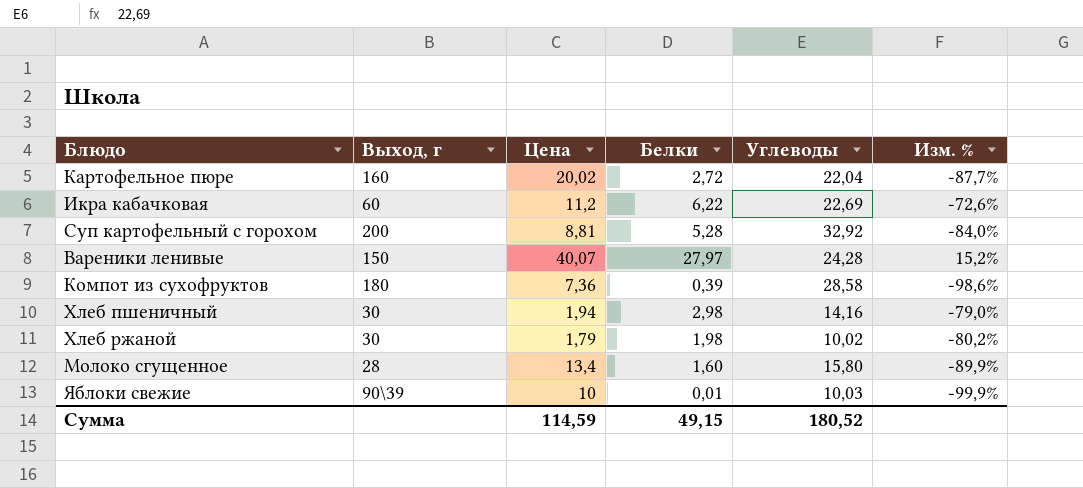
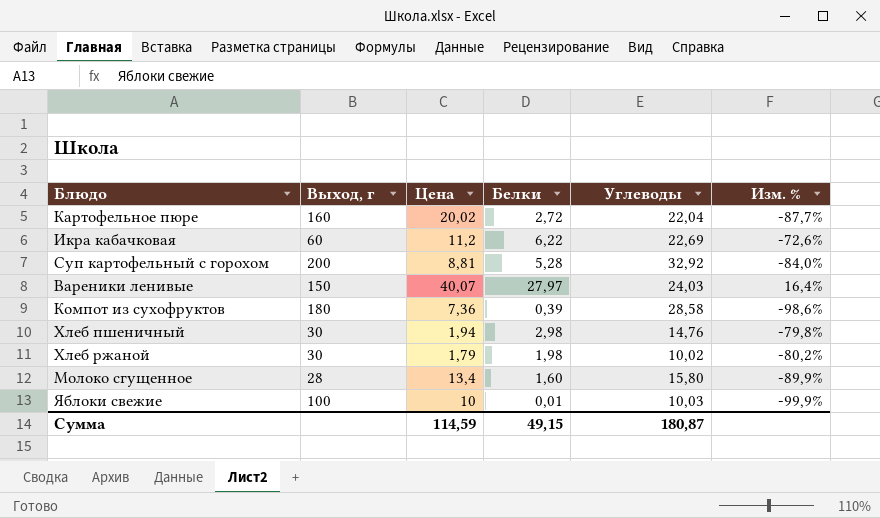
Вареники ленивые | Углеводы: 24,28 -> 24,03
Вареники ленивые | Изм. %: 15,2% -> 16,4%
Хлеб пшеничный | Углеводы: 14,16 -> 14,76
Хлеб пшеничный | Изм. %: -79,0% -> -79,8%
Яблоки свежие | Выход, г: 90\39 -> 100
Сумма | Углеводы: 180,52 -> 180,87

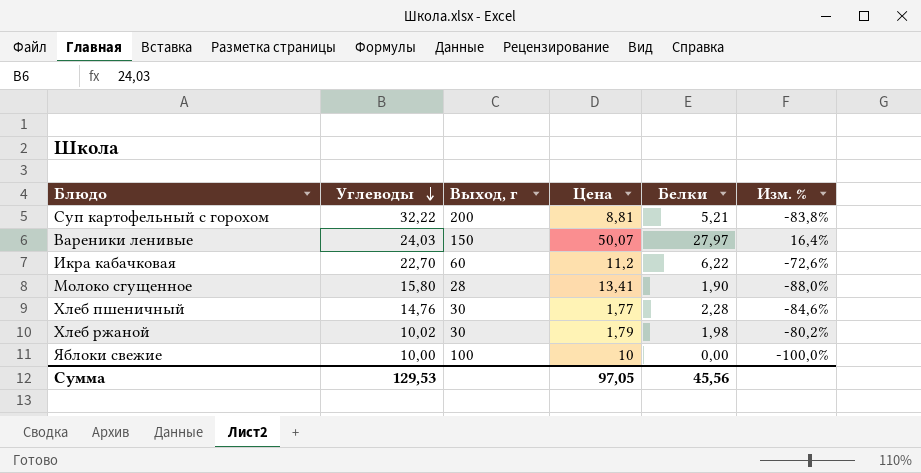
row order: none -> Углеводы descending
column Углеводы | position: 5 -> 2
row Картофельное пюре: 160 | 20,02 | 2,72 | 22,04 | -87,7% -> none
row Компот из сухофруктов: 180 | 7,36 | 0,39 | 28,58 | -98,6% -> none
Суп картофельный с горохом | Углеводы: 32,92 -> 32,22
Суп картофельный с горохом | Белки: 5,28 -> 5,21
Суп картофельный с горохом | Изм. %: -84,0% -> -83,8%
Вареники ленивые | Цена: 40,07 -> 50,07
Икра кабачковая | Углеводы: 22,69 -> 22,70
Молоко сгущенное | Цена: 13,4 -> 13,41
Молоко сгущенное | Белки: 1,60 -> 1,90
Молоко сгущенное | Изм. %: -89,9% -> -88,0%
Хлеб пшеничный | Цена: 1,94 -> 1,77
Хлеб пшеничный | Белки: 2,98 -> 2,28
Хлеб пшеничный | Изм. %: -79,8% -> -84,6%
Яблоки свежие | Углеводы: 10,03 -> 10,00
Яблоки свежие | Белки: 0,01 -> 0,00
Яблоки свежие | Изм. %: -99,9% -> -100,0%
Сумма | Углеводы: 180,87 -> 129,53
Сумма | Цена: 114,59 -> 97,05
Сумма | Белки: 49,15 -> 45,56

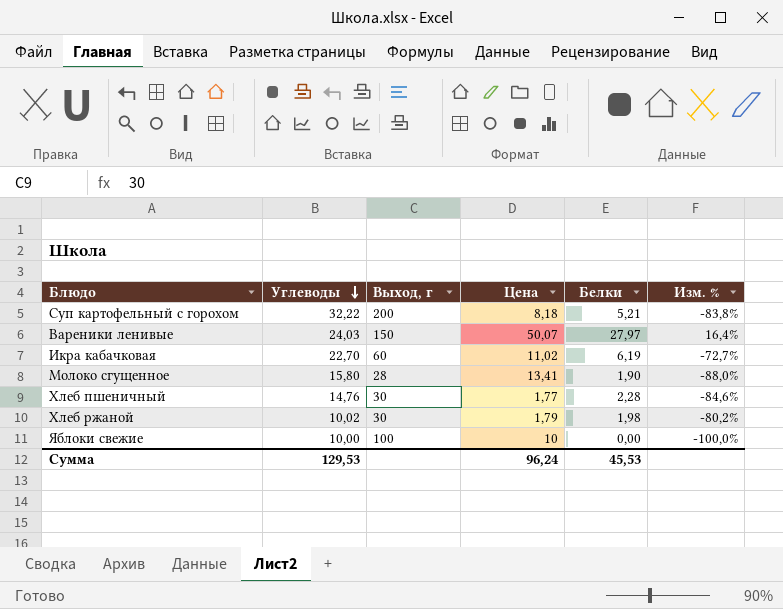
Суп картофельный с горохом | Цена: 8,81 -> 8,18
Икра кабачковая | Цена: 11,2 -> 11,02
Икра кабачковая | Белки: 6,22 -> 6,19
Икра кабачковая | Изм. %: -72,6% -> -72,7%
Сумма | Цена: 97,05 -> 96,24
Сумма | Белки: 45,56 -> 45,53

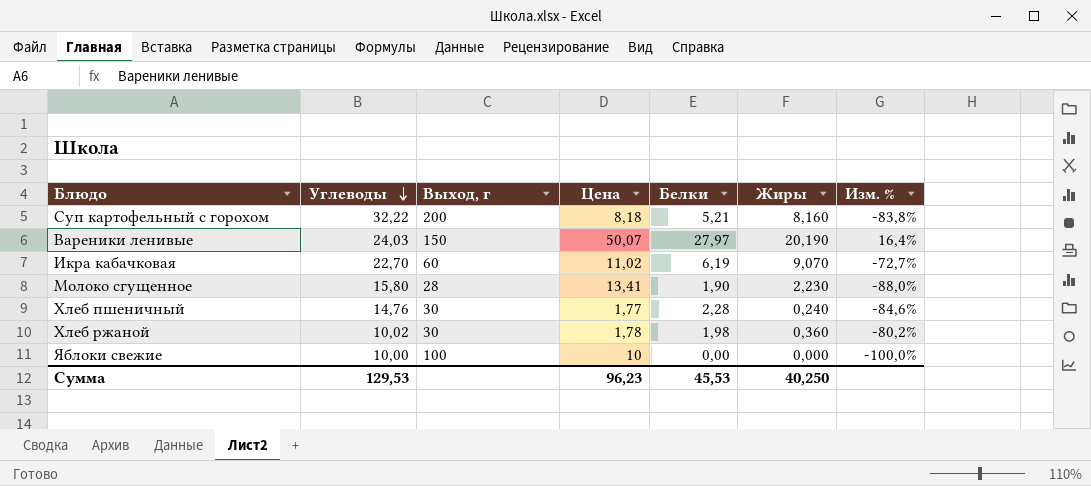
column Жиры | position: none -> 6
Хлеб ржаной | Цена: 1,79 -> 1,78
Сумма | Цена: 96,24 -> 96,23

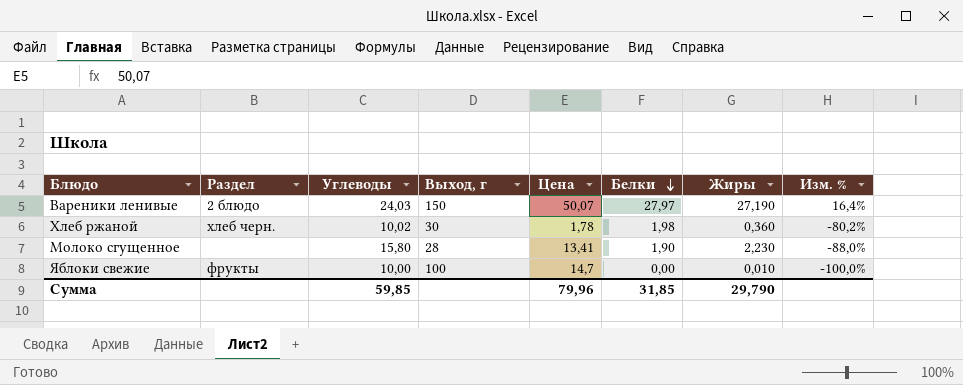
row order: Углеводы descending -> Белки descending
column Раздел | position: none -> 2
row Суп картофельный с горохом: 32,22 | 200 | 8,18 | 5,21 | 8,160 | -83,8% -> none
row Икра кабачковая: 22,70 | 60 | 11,02 | 6,19 | 9,070 | -72,7% -> none
row Хлеб пшеничный: 14,76 | 30 | 1,77 | 2,28 | 0,240 | -84,6% -> none
Вареники ленивые | Жиры: 20,190 -> 27,190
Яблоки свежие | Цена: 10 -> 14,7
Яблоки свежие | Жиры: 0,000 -> 0,010
Сумма | Углеводы: 129,53 -> 59,85
Сумма | Цена: 96,23 -> 79,96
Сумма | Белки: 45,53 -> 31,85
Сумма | Жиры: 40,250 -> 29,790

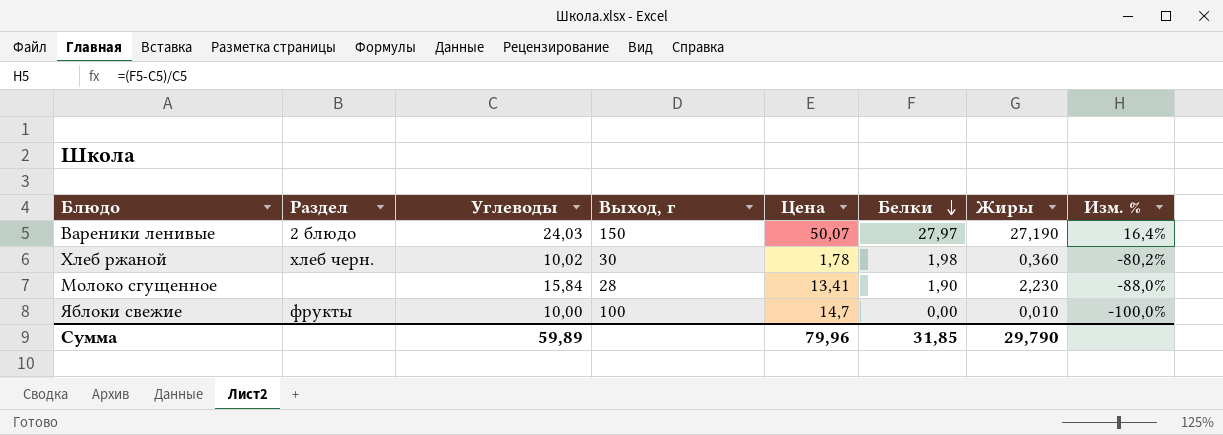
Молоко сгущенное | Углеводы: 15,80 -> 15,84
Сумма | Углеводы: 59,85 -> 59,89

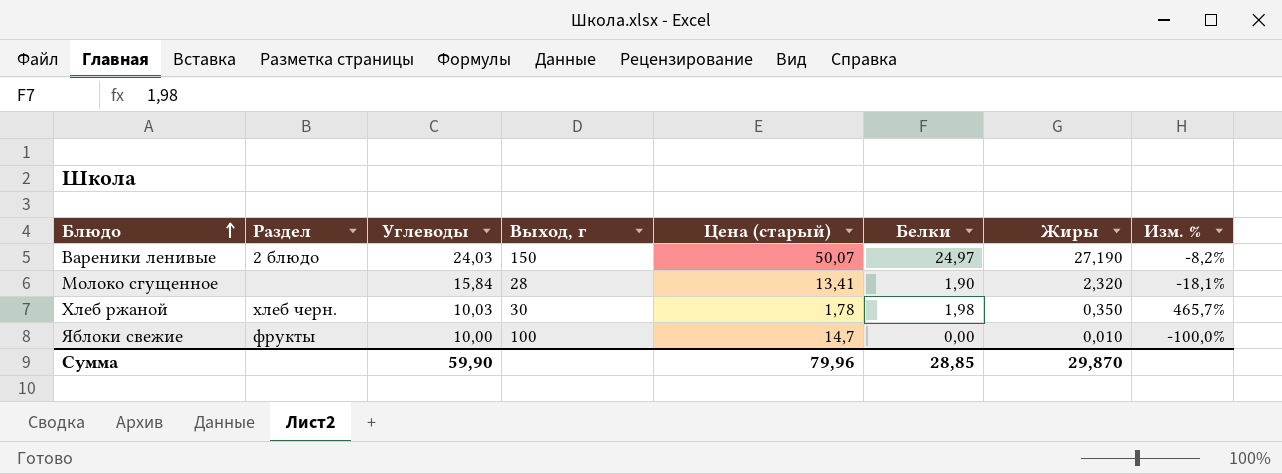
row order: Белки descending -> Блюдо ascending
column name: Цена -> Цена (старый)
column Изм. % | formula: ([Белки] - [Углеводы]) / [Углеводы] -> ([Белки] - [Жиры]) / [Жиры]
Вареники ленивые | Белки: 27,97 -> 24,97
Молоко сгущенное | Жиры: 2,230 -> 2,320
Хлеб ржаной | Углеводы: 10,02 -> 10,03
Хлеб ржаной | Жиры: 0,360 -> 0,350
Сумма | Углеводы: 59,89 -> 59,90
Сумма | Белки: 31,85 -> 28,85
Сумма | Жиры: 29,790 -> 29,870

